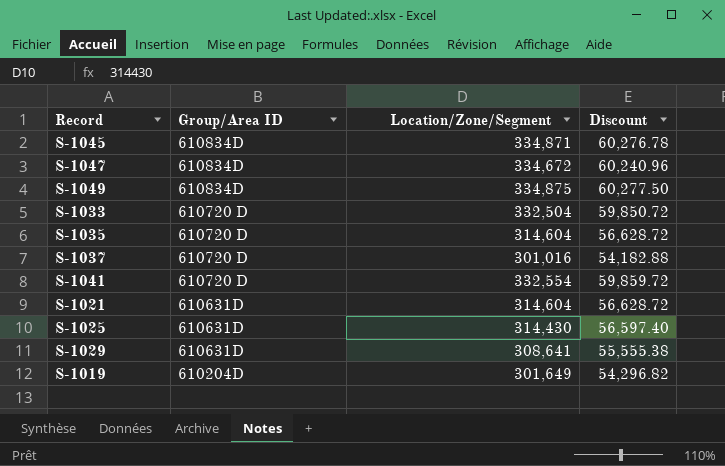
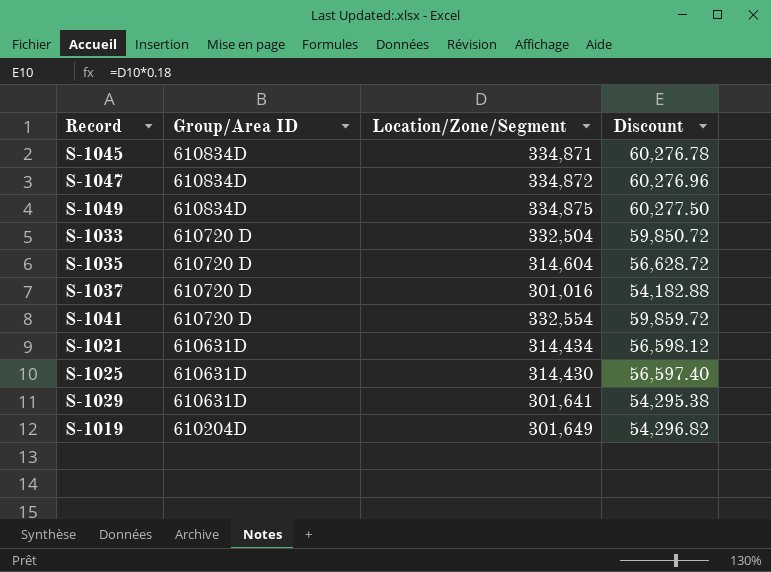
S-1047 | Location/Zone/Segment: 334,672 -> 334,872
S-1047 | Discount: 60,240.96 -> 60,276.96
S-1021 | Location/Zone/Segment: 314,604 -> 314,434
S-1021 | Discount: 56,628.72 -> 56,598.12
S-1029 | Location/Zone/Segment: 308,641 -> 301,641
S-1029 | Discount: 55,555.38 -> 54,295.38

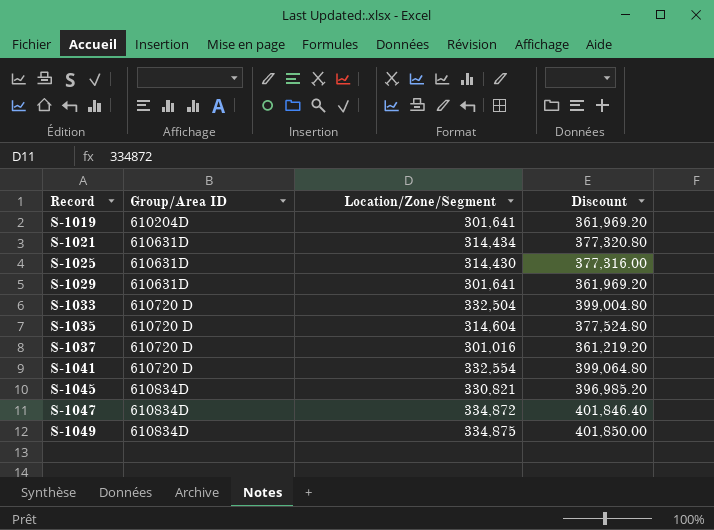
row order: Group/Area ID descending -> Record ascending
column Discount | formula: [Location/Zone/Segment] * 0.18 -> [Location/Zone/Segment] * 1.2
S-1019 | Location/Zone/Segment: 301,649 -> 301,641
S-1045 | Location/Zone/Segment: 334,871 -> 330,821

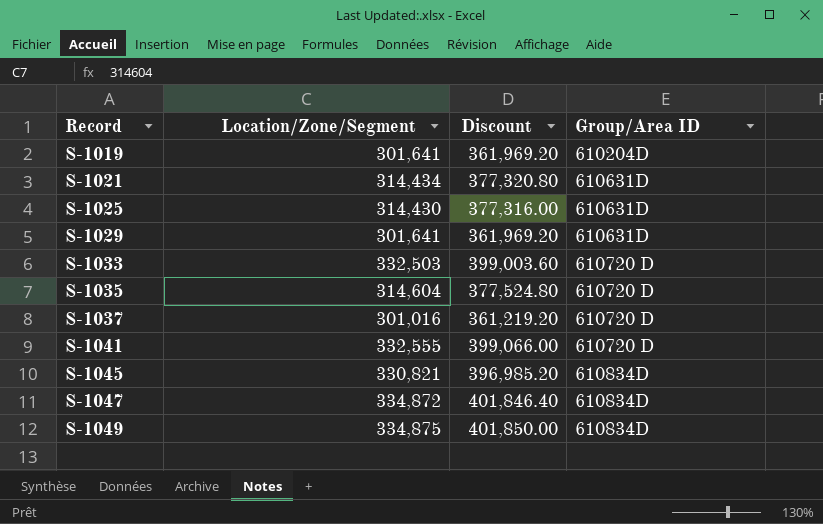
column Group/Area ID | position: 2 -> 4
S-1033 | Location/Zone/Segment: 332,504 -> 332,503
S-1033 | Discount: 399,004.80 -> 399,003.60
S-1041 | Location/Zone/Segment: 332,554 -> 332,555
S-1041 | Discount: 399,064.80 -> 399,066.00

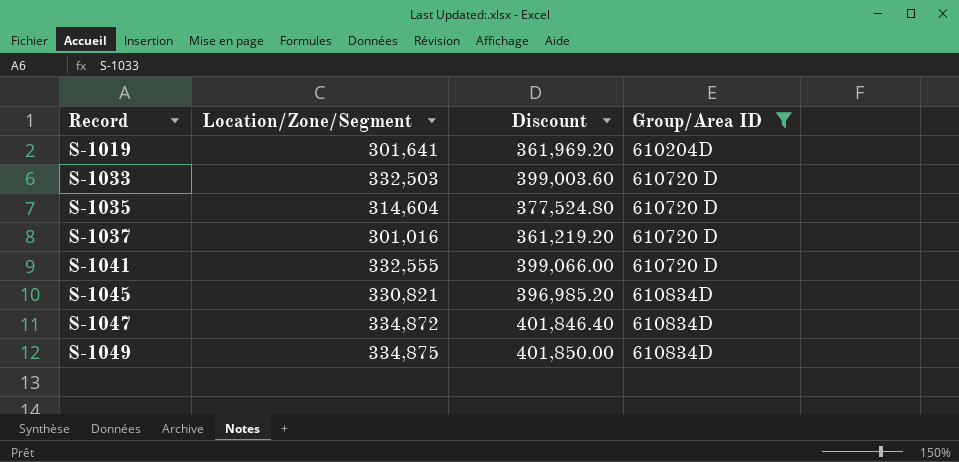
filter: none -> Group/Area ID != 610631D

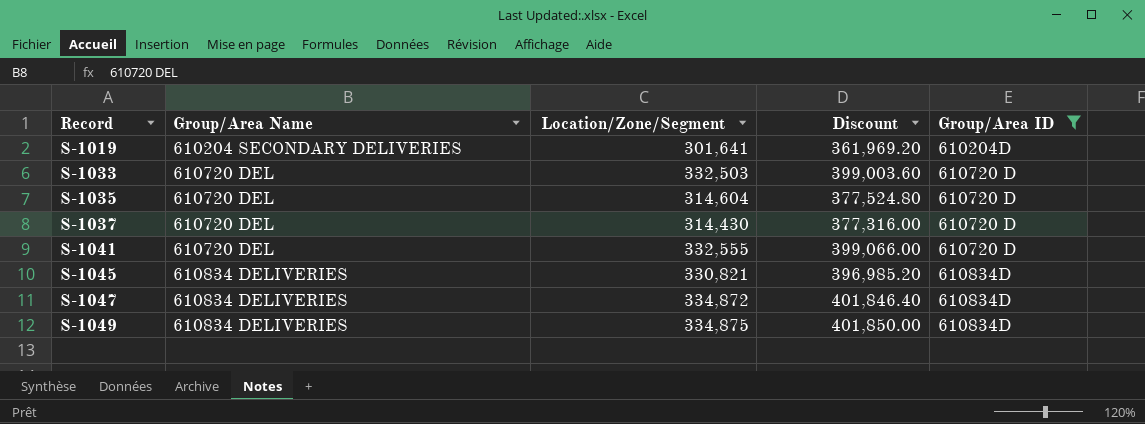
column Group/Area Name | position: none -> 2
S-1037 | Location/Zone/Segment: 301,016 -> 314,430
S-1037 | Discount: 361,219.20 -> 377,316.00

